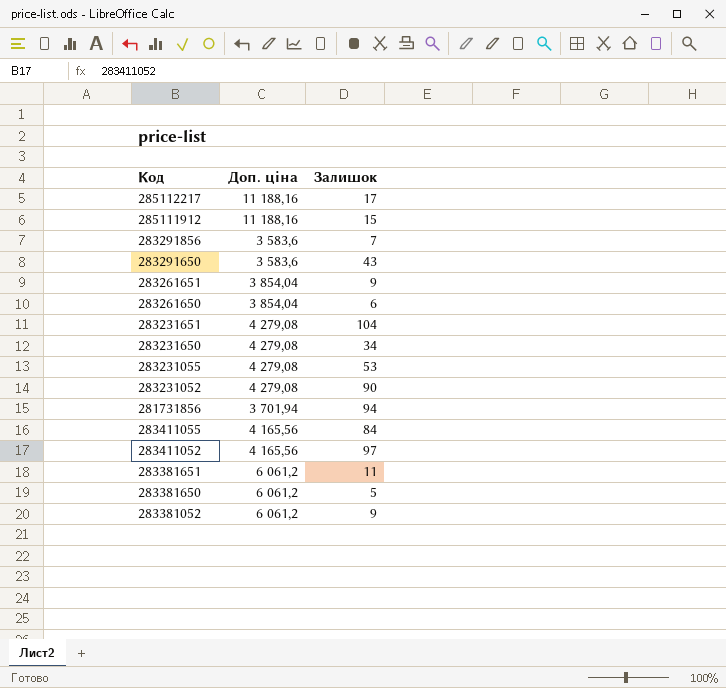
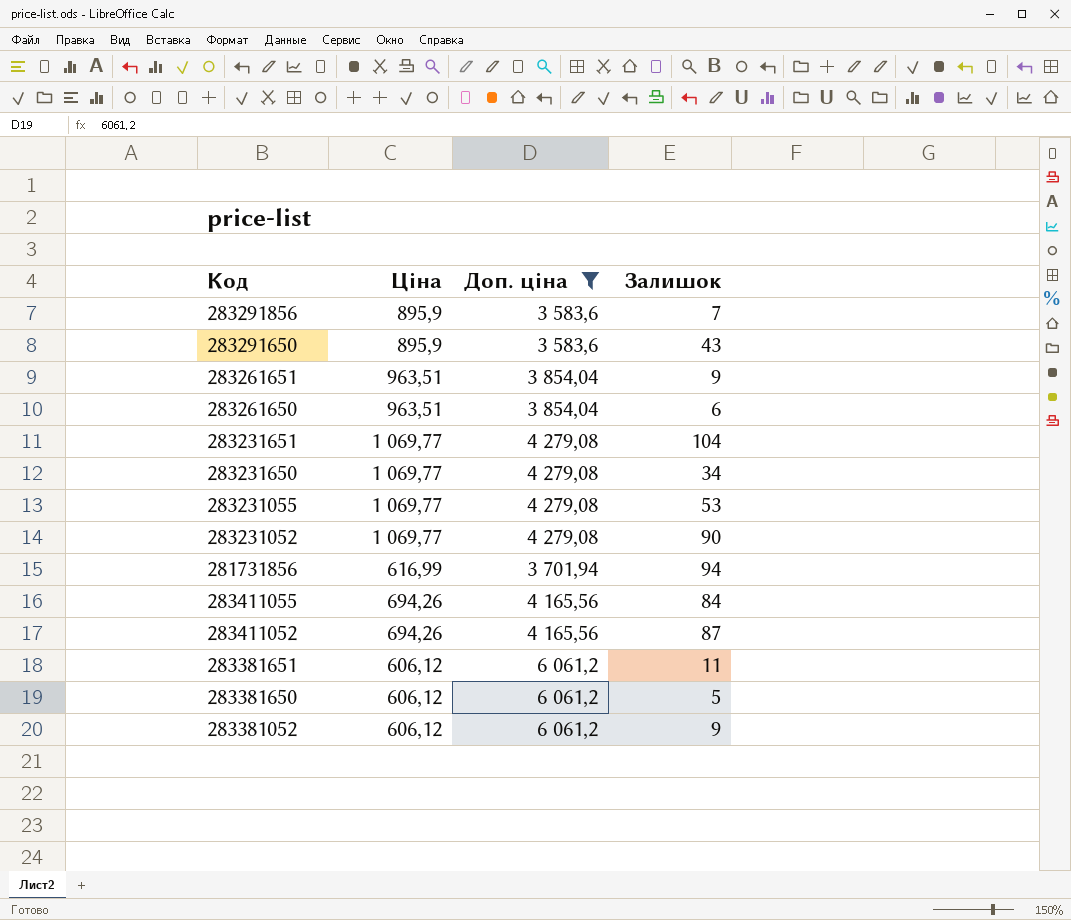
filter: none -> Доп. ціна != 11 188,16
column Ціна | position: none -> 2
283411052 | Залишок: 97 -> 87

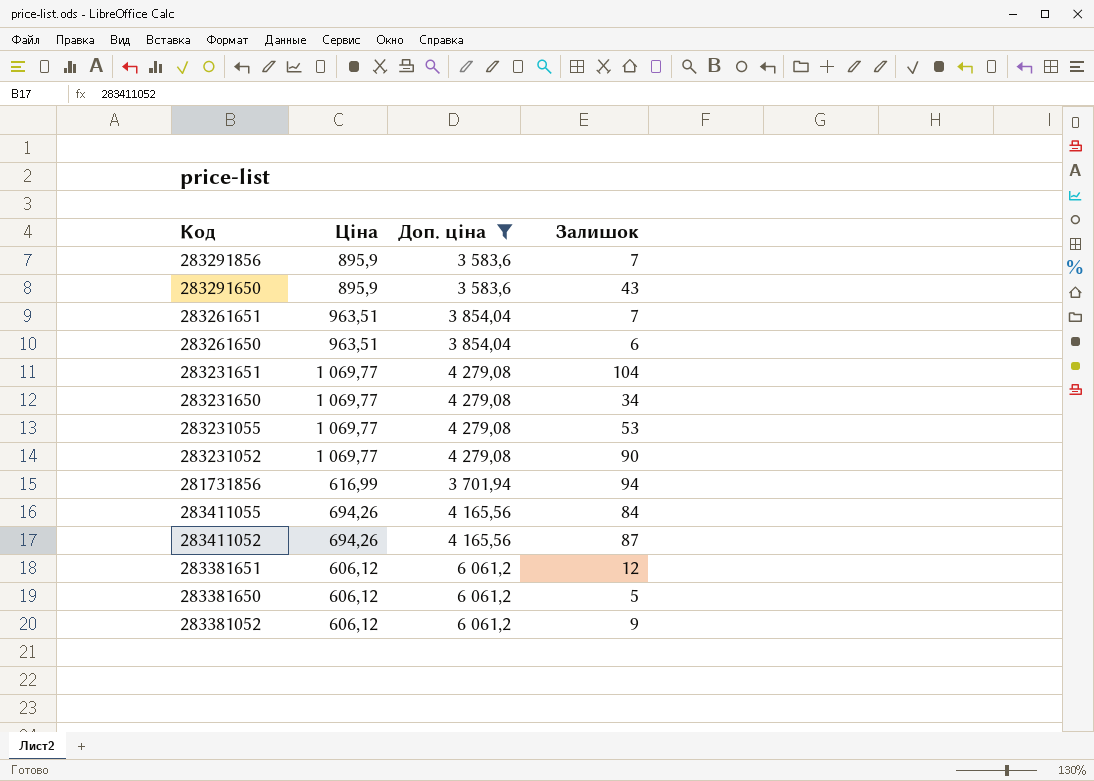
283261651 | Залишок: 9 -> 7
283381651 | Залишок: 11 -> 12

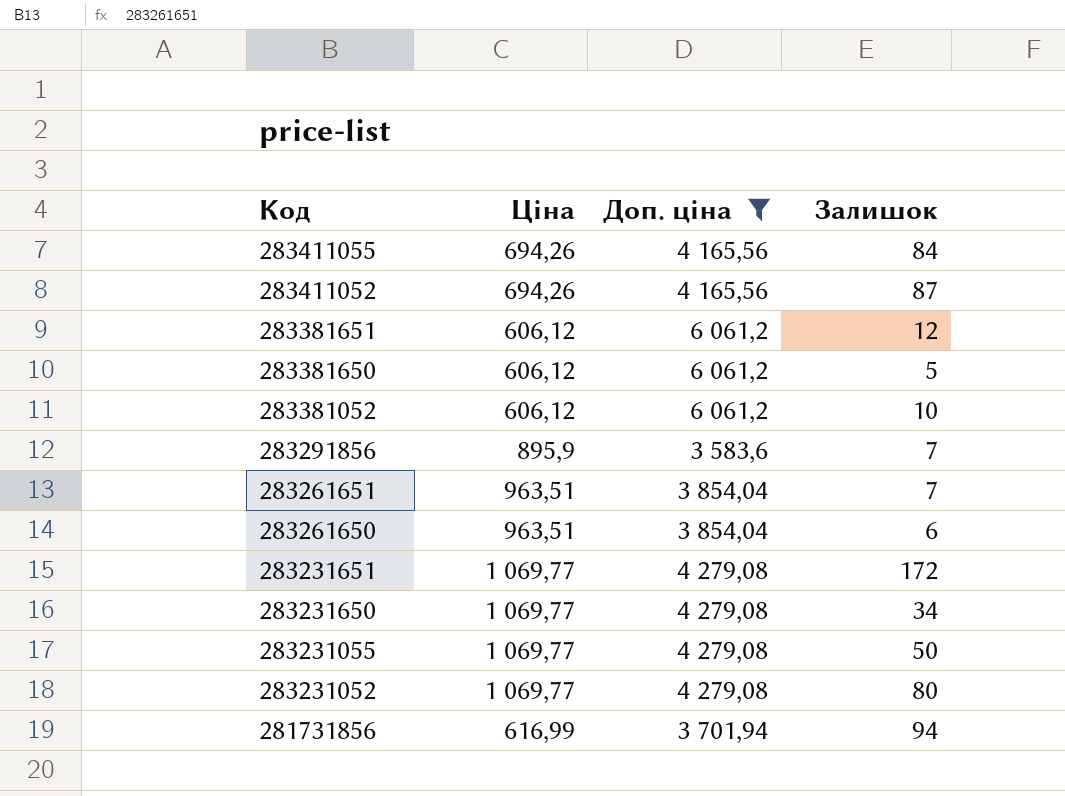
row order: none -> Код descending
row 283291650: 895,9 | 3 583,6 | 43 -> none
283381052 | Залишок: 9 -> 10
283231651 | Залишок: 104 -> 172
283231055 | Залишок: 53 -> 50
283231052 | Залишок: 90 -> 80

